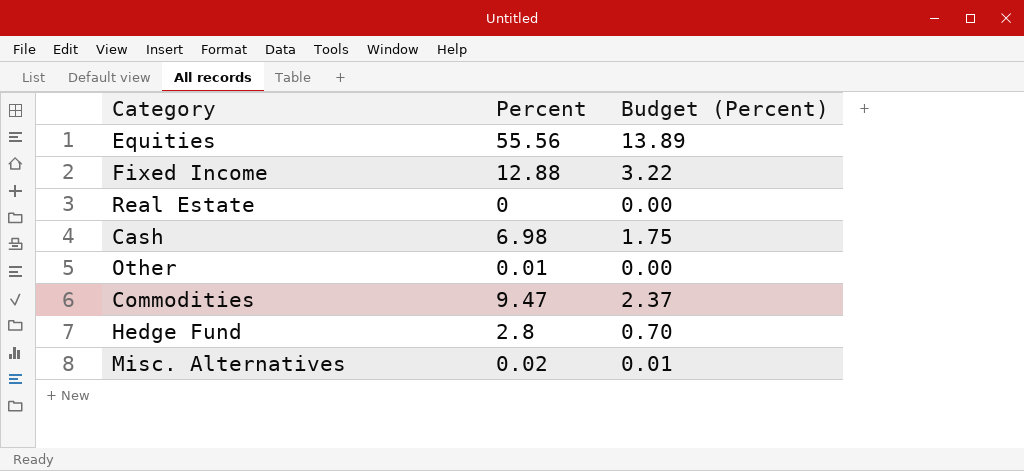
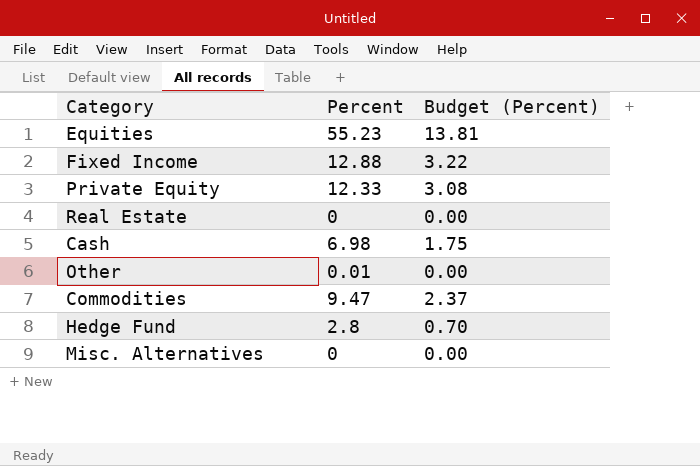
Equities | Percent: 55.56 -> 55.23
Equities | Budget (Percent): 13.89 -> 13.81
row Private Equity: none -> 12.33 | 3.08
Misc. Alternatives | Percent: 0.02 -> 0
Misc. Alternatives | Budget (Percent): 0.01 -> 0.00

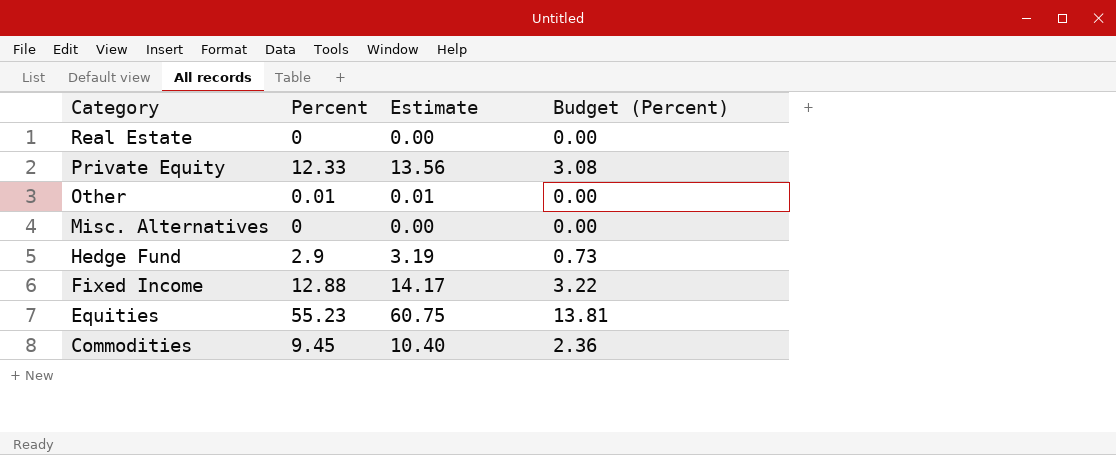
row order: none -> Category descending
column Estimate | formula: none -> [Percent] * 1.1
row Cash: 6.98 | 1.75 -> none
Hedge Fund | Percent: 2.8 -> 2.9
Hedge Fund | Budget (Percent): 0.70 -> 0.73
Commodities | Percent: 9.47 -> 9.45
Commodities | Budget (Percent): 2.37 -> 2.36

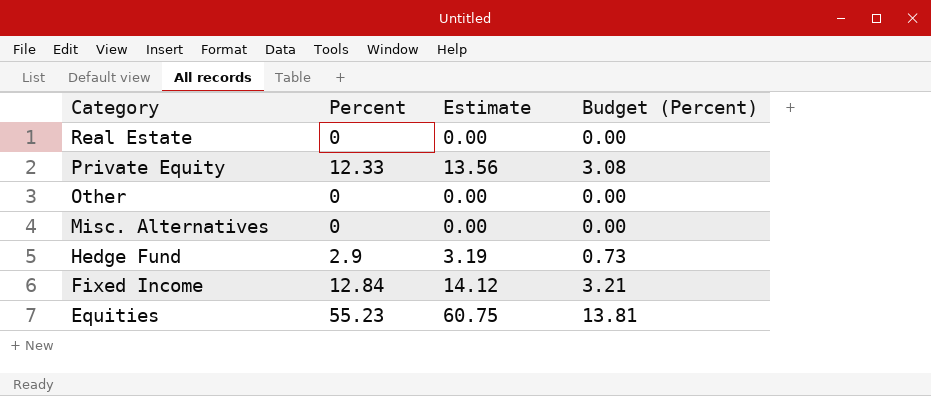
row Commodities: 9.45 | 10.40 | 2.36 -> none
Other | Percent: 0.01 -> 0
Other | Estimate: 0.01 -> 0.00
Fixed Income | Percent: 12.88 -> 12.84
Fixed Income | Estimate: 14.17 -> 14.12
Fixed Income | Budget (Percent): 3.22 -> 3.21

